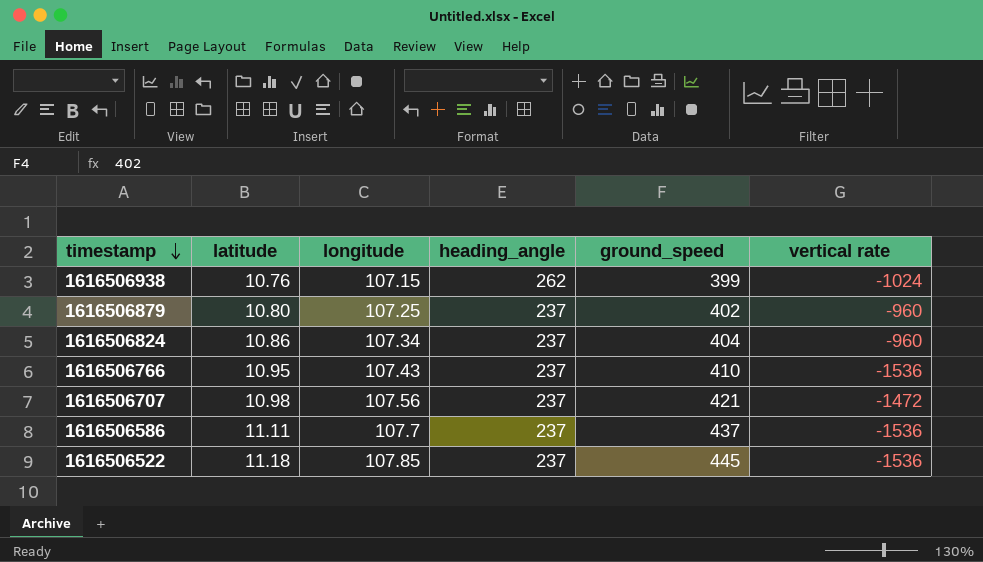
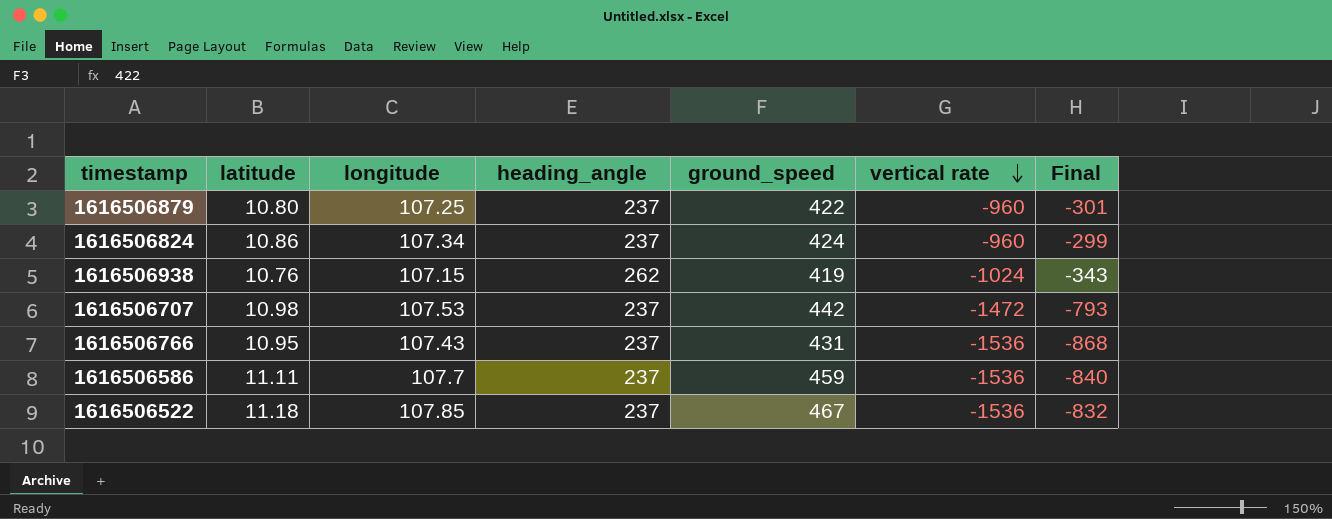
row order: timestamp descending -> vertical rate descending
column Final | formula: none -> [heading_angle] + [ground_speed] + [vertical rate]
1616506879 | ground_speed: 402 -> 422
1616506824 | ground_speed: 404 -> 424
1616506938 | ground_speed: 399 -> 419
1616506707 | longitude: 107.56 -> 107.53
1616506707 | ground_speed: 421 -> 442
1616506766 | ground_speed: 410 -> 431
1616506586 | ground_speed: 437 -> 459
1616506522 | ground_speed: 445 -> 467

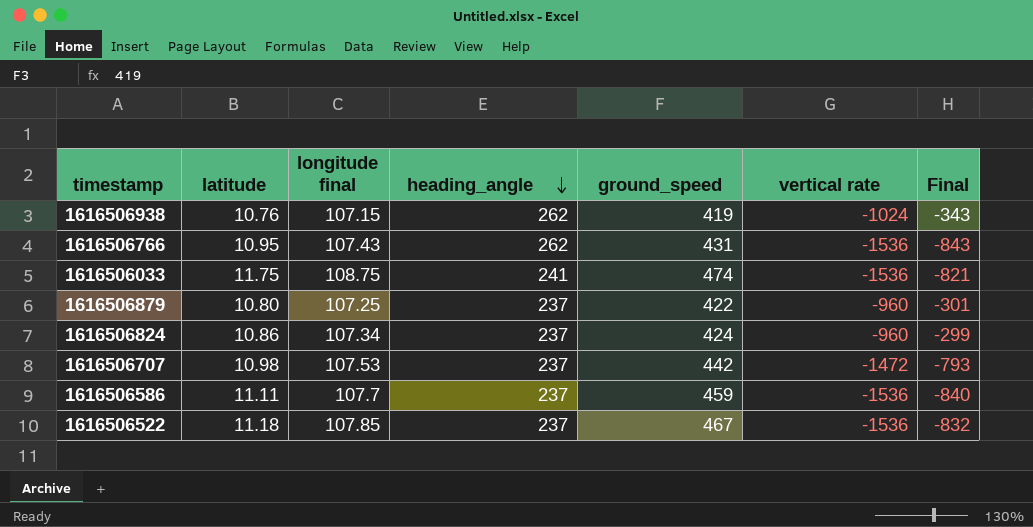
row order: vertical rate descending -> heading_angle descending
column name: longitude -> longitude final
1616506766 | heading_angle: 237 -> 262
1616506766 | Final: -868 -> -843
row 1616506033: none -> 11.75 | 108.75 | 241 | 474 | -1536 | -821

